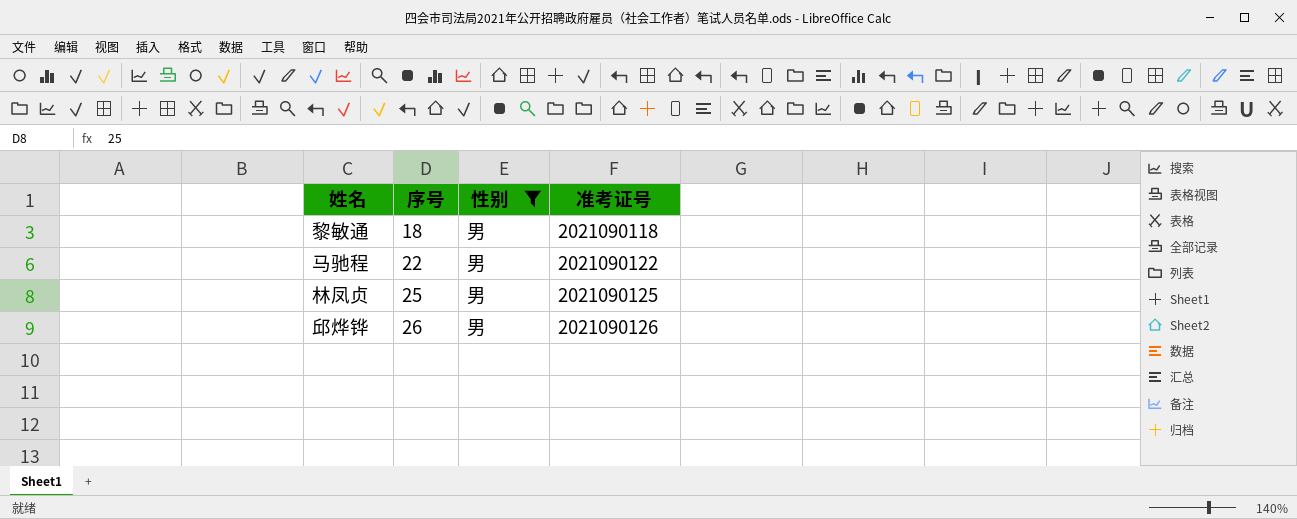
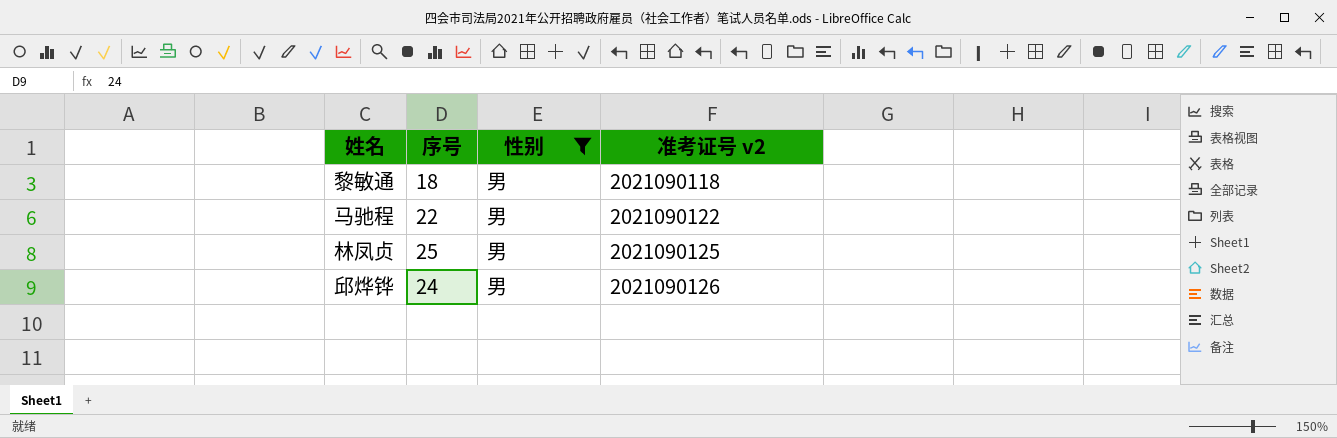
column name: 准考证号 -> 准考证号 v2
邱烨铧 | 序号: 26 -> 24

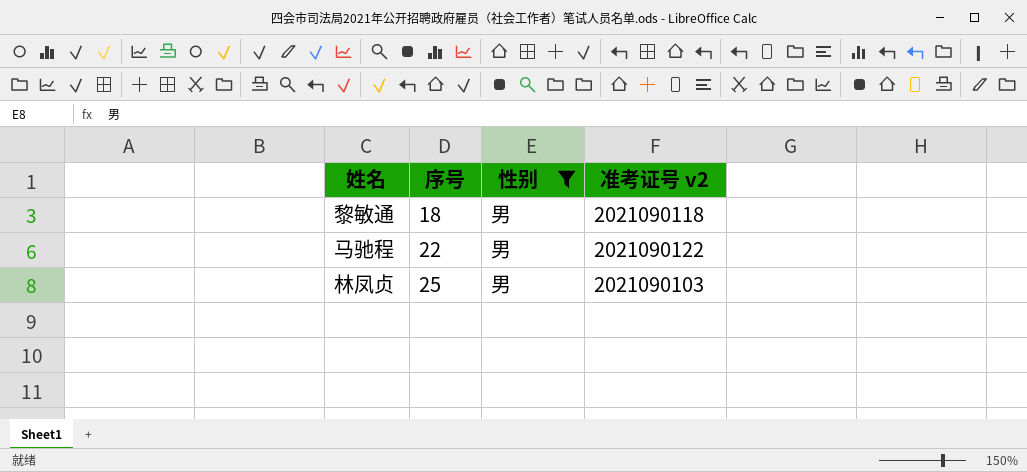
row 邱烨铧: 24 | 男 | 2021090126 -> none
林凤贞 | 准考证号 v2: 2021090125 -> 2021090103

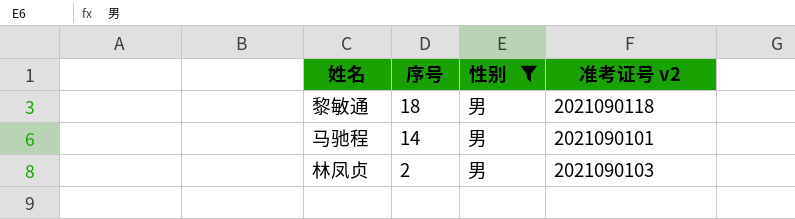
马驰程 | 序号: 22 -> 14
马驰程 | 准考证号 v2: 2021090122 -> 2021090101
林凤贞 | 序号: 25 -> 2

